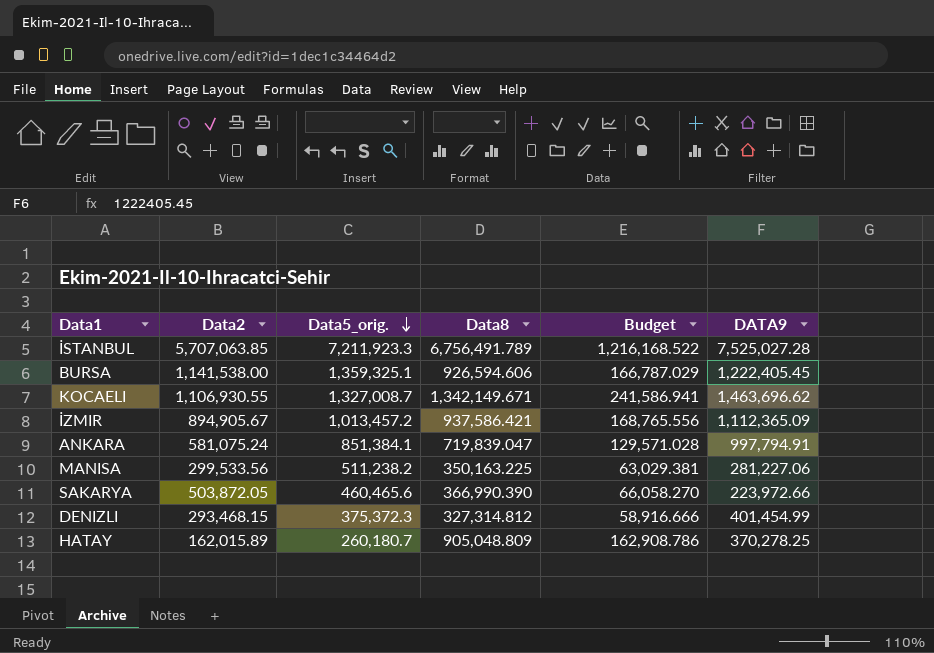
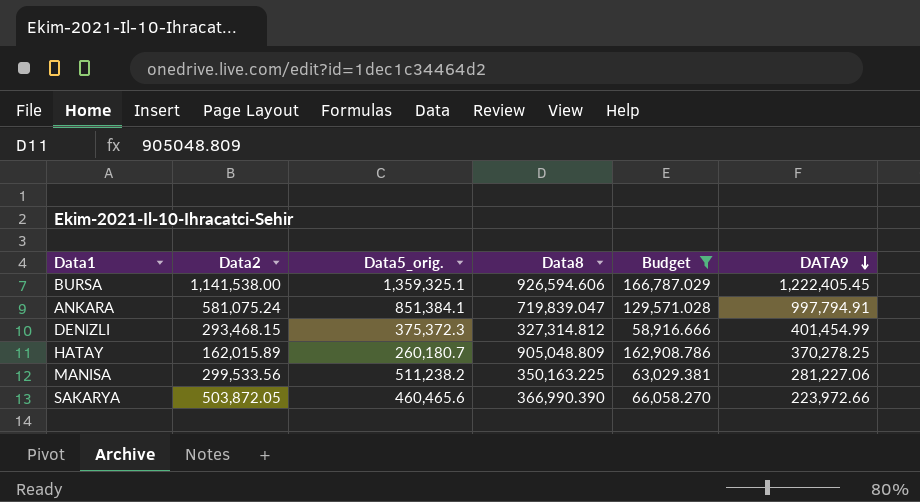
filter: none -> Budget <= 166,787.029
row order: Data5_orig. descending -> DATA9 descending

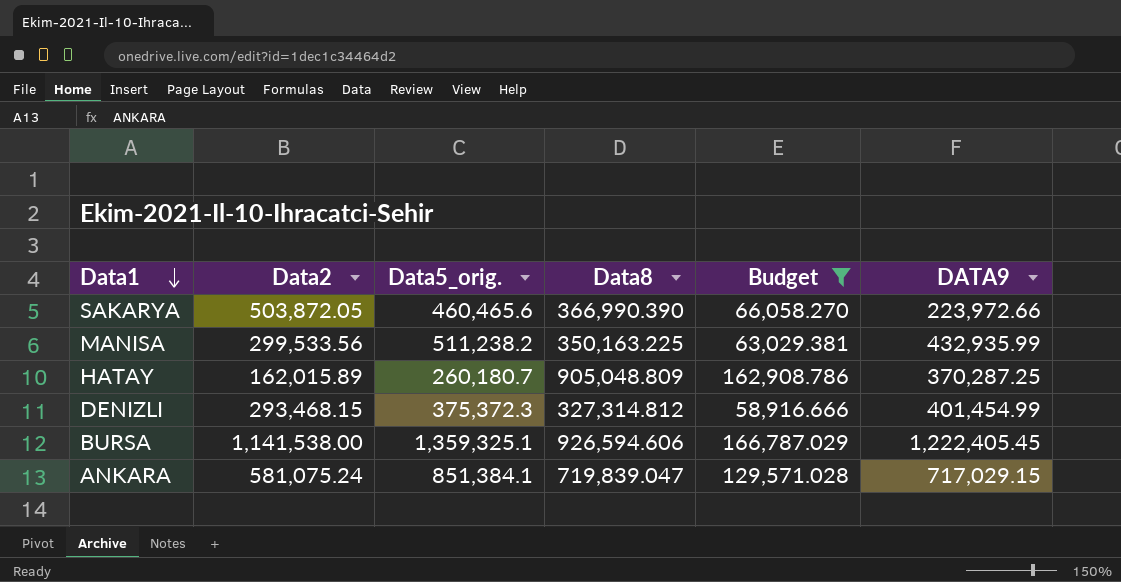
row order: DATA9 descending -> Data1 descending
MANISA | DATA9: 281,227.06 -> 432,935.99
HATAY | DATA9: 370,278.25 -> 370,287.25
ANKARA | DATA9: 997,794.91 -> 717,029.15

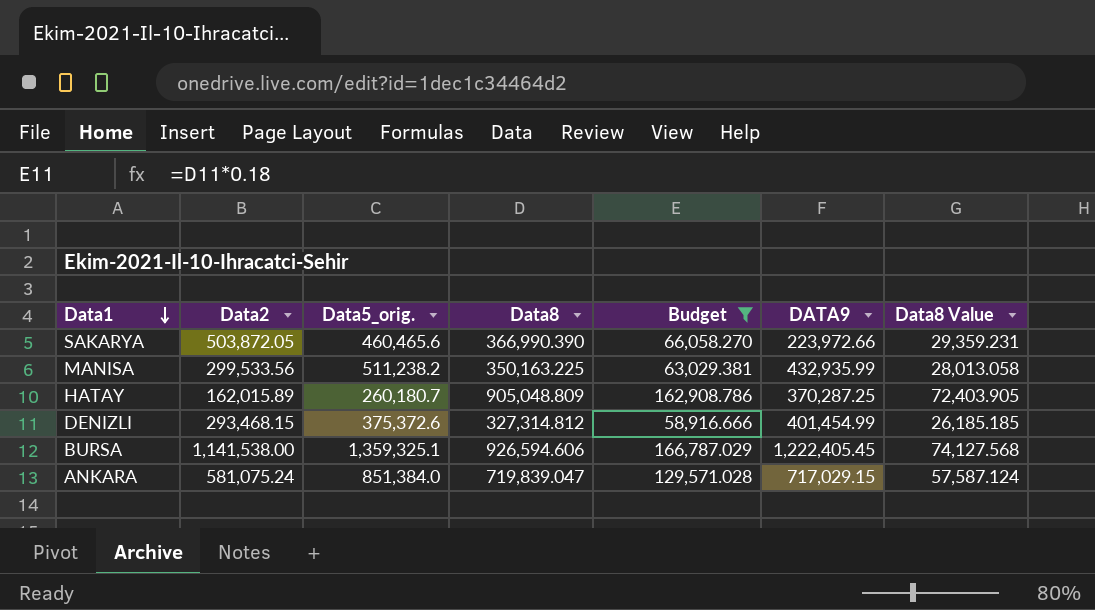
column Data8 Value | formula: none -> [Data8] * 0.08
DENIZLI | Data5_orig.: 375,372.3 -> 375,372.6
ANKARA | Data5_orig.: 851,384.1 -> 851,384.0

